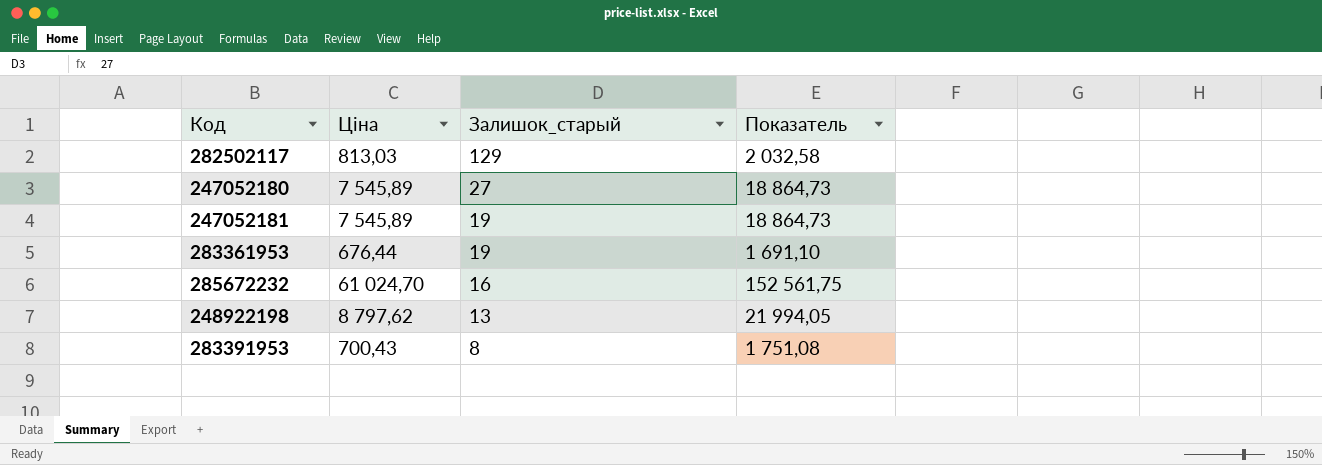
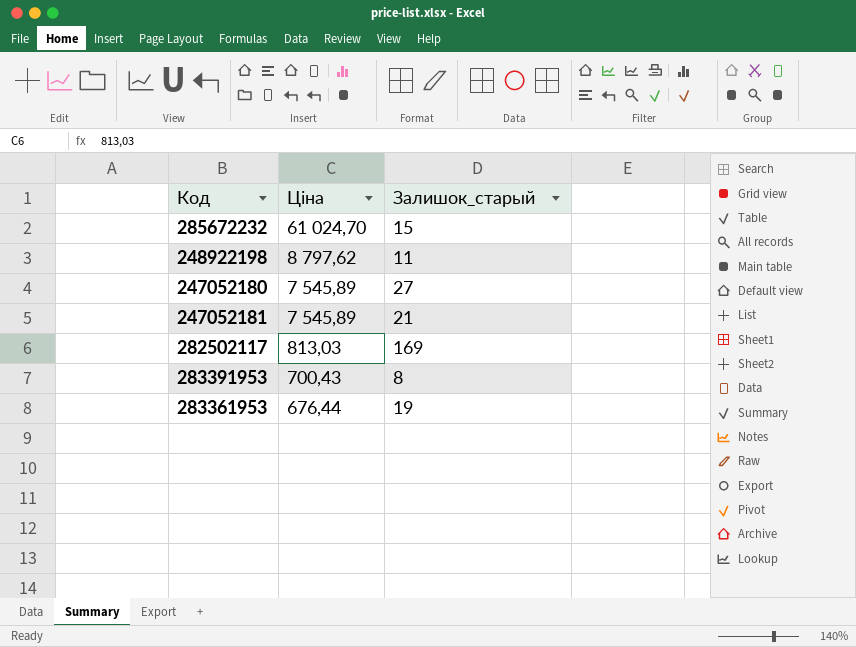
row order: Залишок_старый descending -> Ціна descending
column Показатель | formula: [Ціна] * 2,5 -> none
285672232 | Залишок_старый: 16 -> 15
248922198 | Залишок_старый: 13 -> 11
247052181 | Залишок_старый: 19 -> 21
282502117 | Залишок_старый: 129 -> 169

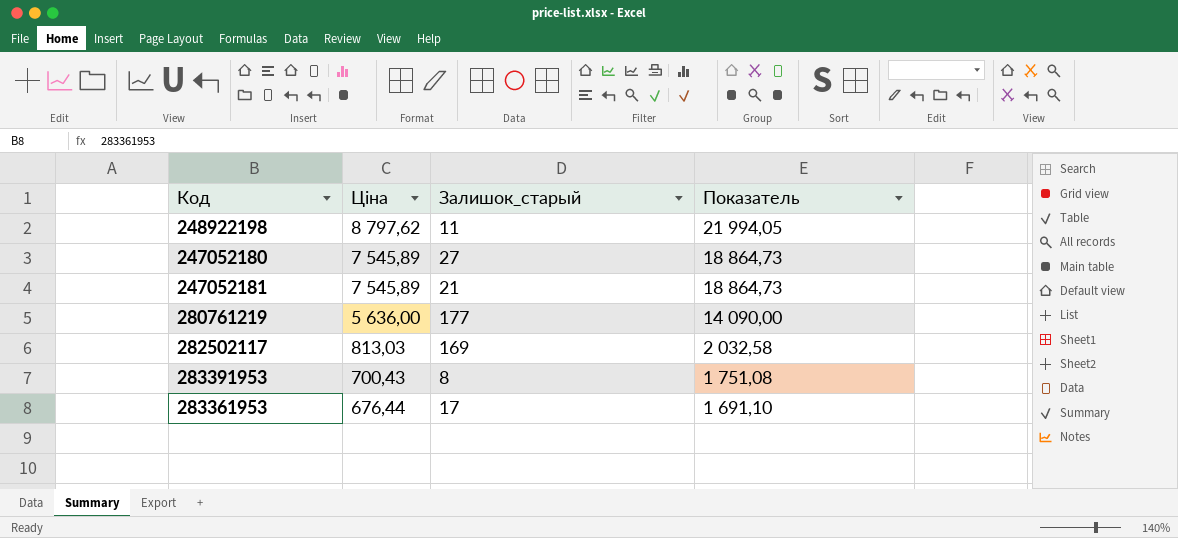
column Показатель | formula: none -> [Ціна] * 2,5
row 285672232: 61 024,70 | 15 -> none
row 280761219: none -> 5 636,00 | 177 | 14 090,00
283361953 | Залишок_старый: 19 -> 17

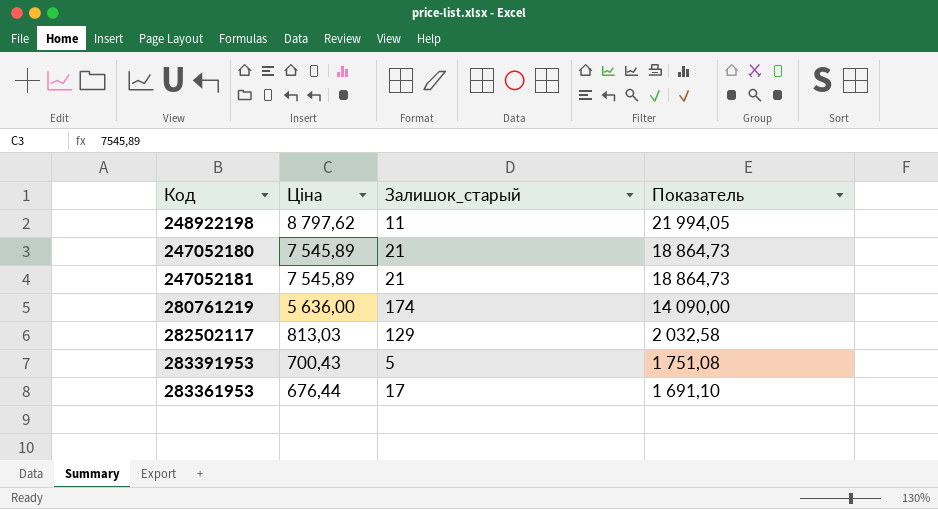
247052180 | Залишок_старый: 27 -> 21
280761219 | Залишок_старый: 177 -> 174
282502117 | Залишок_старый: 169 -> 129
283391953 | Залишок_старый: 8 -> 5

